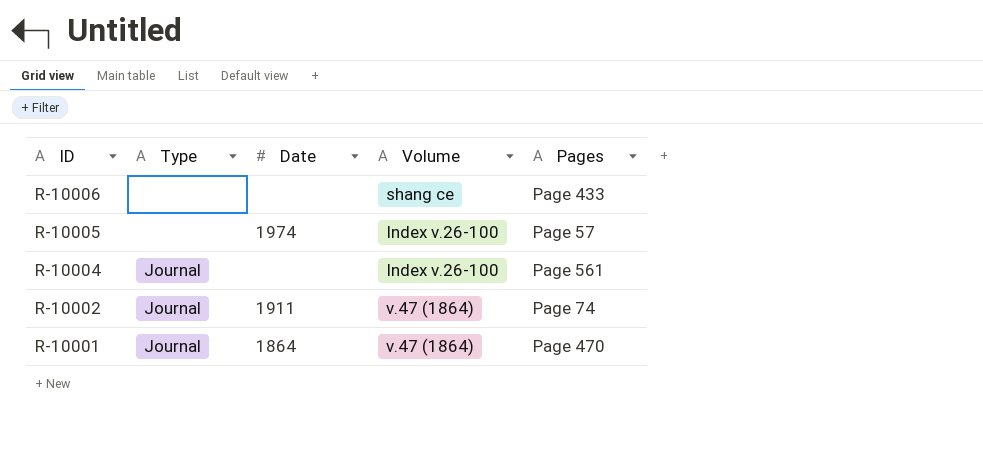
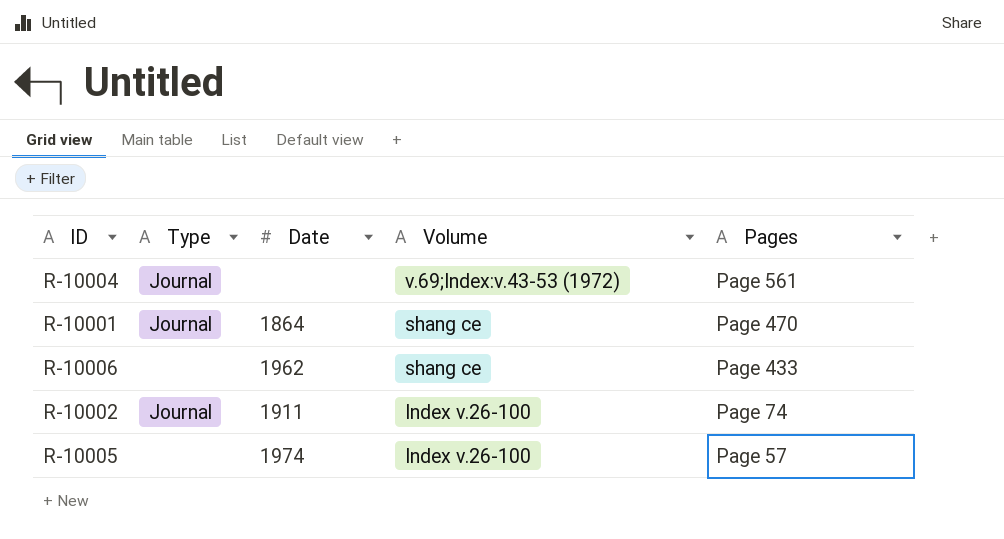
row order: ID descending -> Volume descending
R-10004 | Volume: Index v.26-100 -> v.69;Index:v.43-53 (1972)
R-10001 | Volume: v.47 (1864) -> shang ce
R-10006 | Date: none -> 1962
R-10002 | Volume: v.47 (1864) -> Index v.26-100

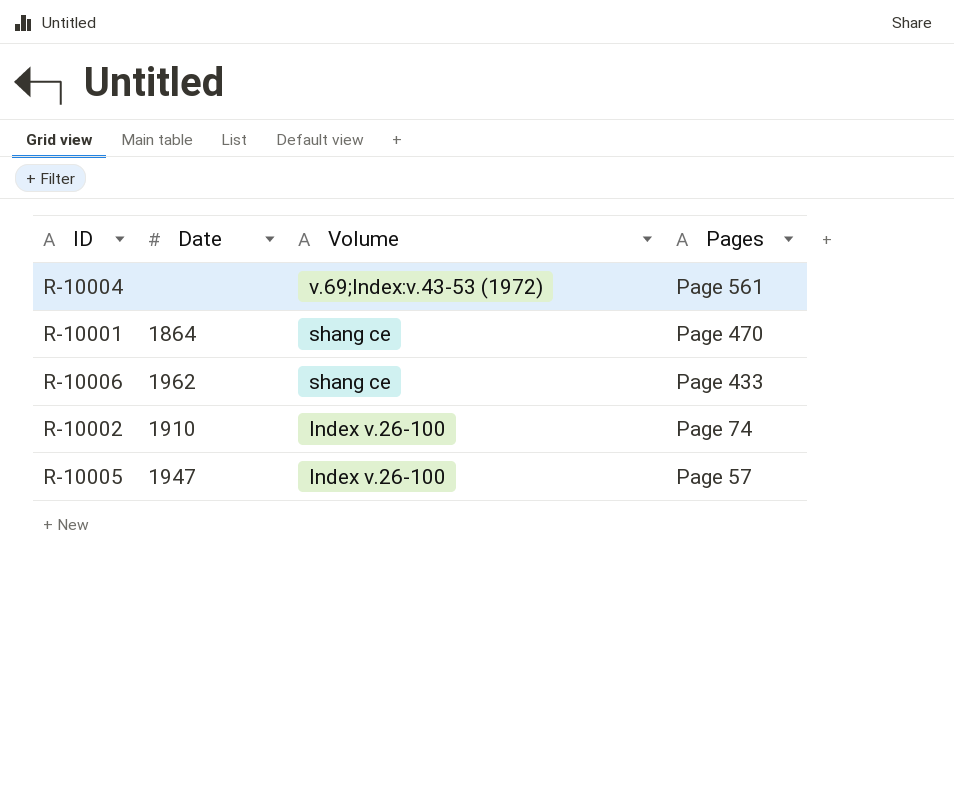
column Type | position: 2 -> none
R-10002 | Date: 1911 -> 1910
R-10005 | Date: 1974 -> 1947

